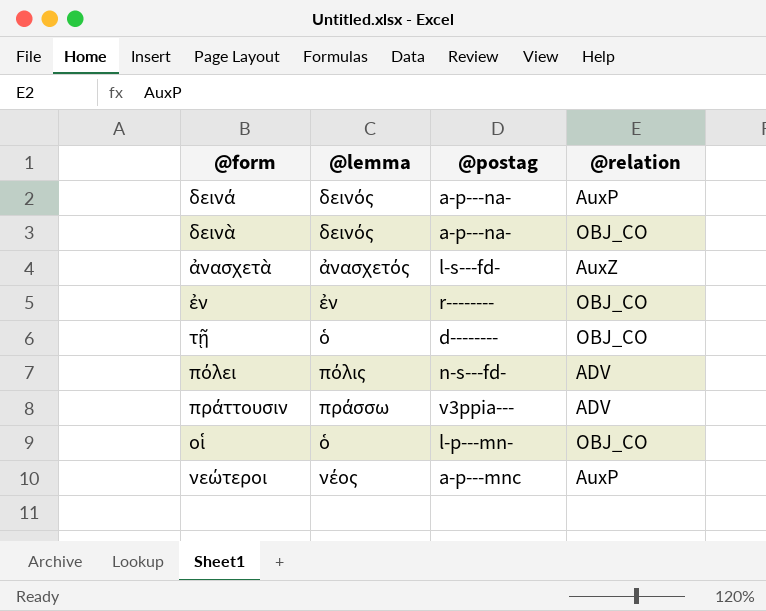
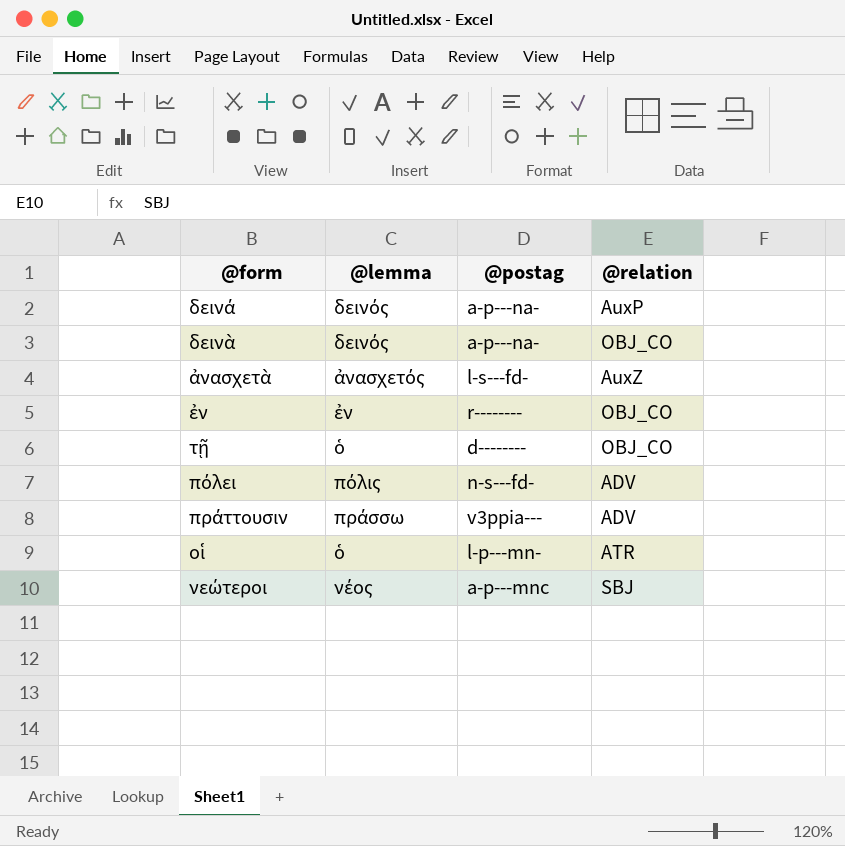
οἱ | @relation: OBJ_CO -> ATR
νεώτεροι | @relation: AuxP -> SBJ

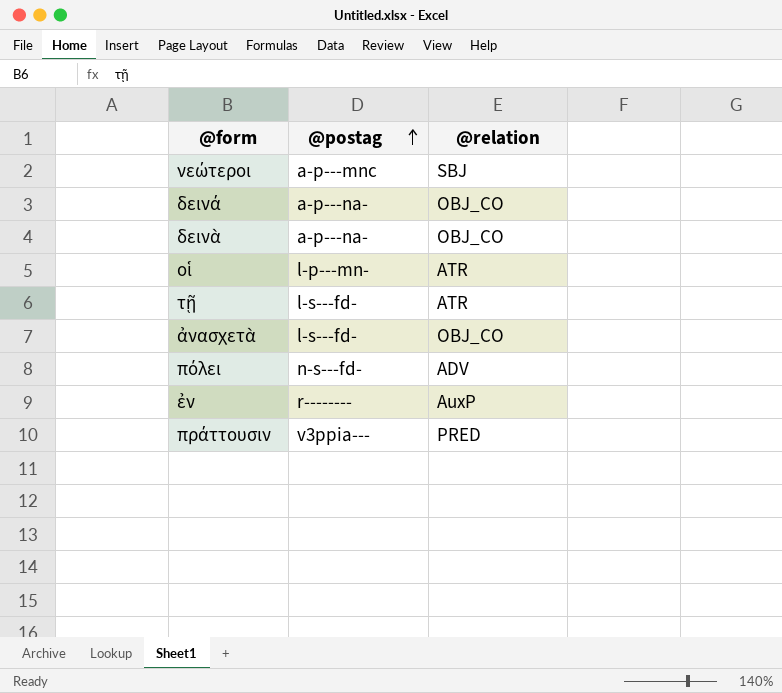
row order: none -> @postag ascending
column @lemma | position: 2 -> none
δεινά | @relation: AuxP -> OBJ_CO
τῇ | @postag: d-------- -> l-s---fd-
τῇ | @relation: OBJ_CO -> ATR
ἀνασχετὰ | @relation: AuxZ -> OBJ_CO
ἐν | @relation: OBJ_CO -> AuxP
πράττουσιν | @relation: ADV -> PRED

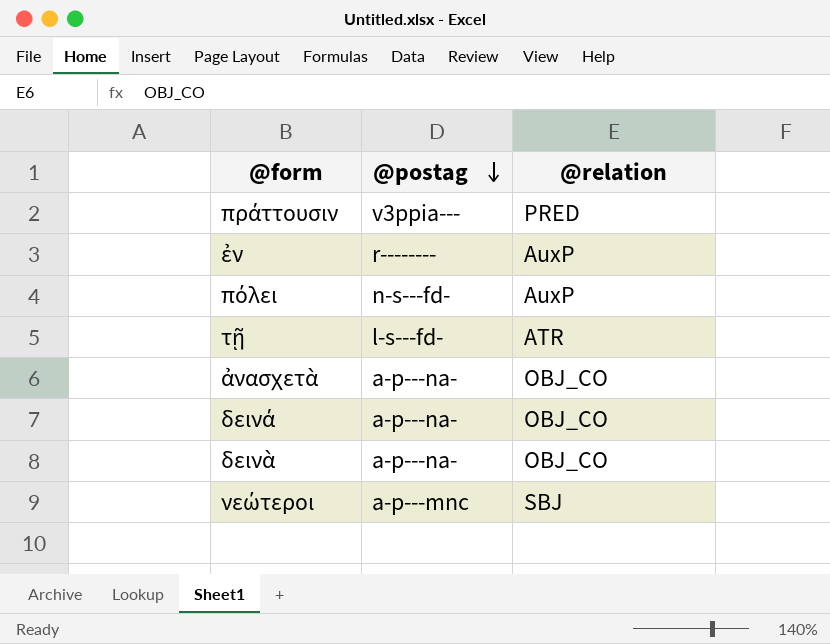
row order: @postag ascending -> @postag descending
row οἱ: l-p---mn- | ATR -> none
πόλει | @relation: ADV -> AuxP
ἀνασχετὰ | @postag: l-s---fd- -> a-p---na-

